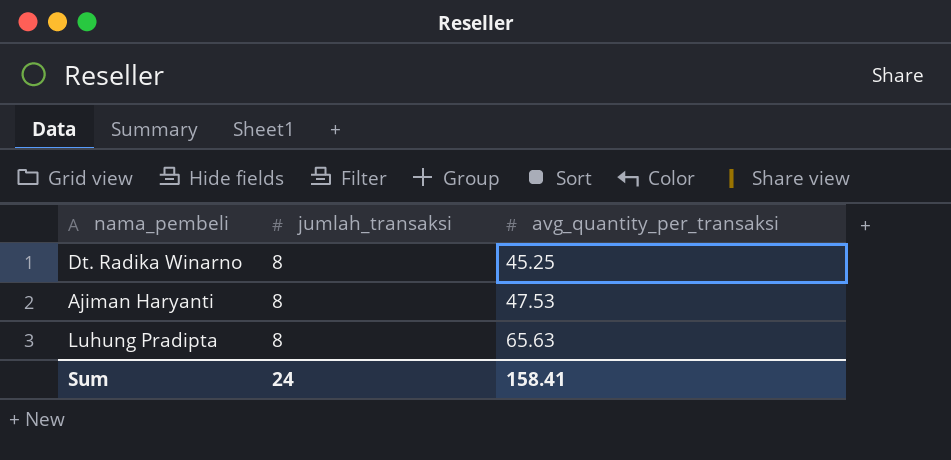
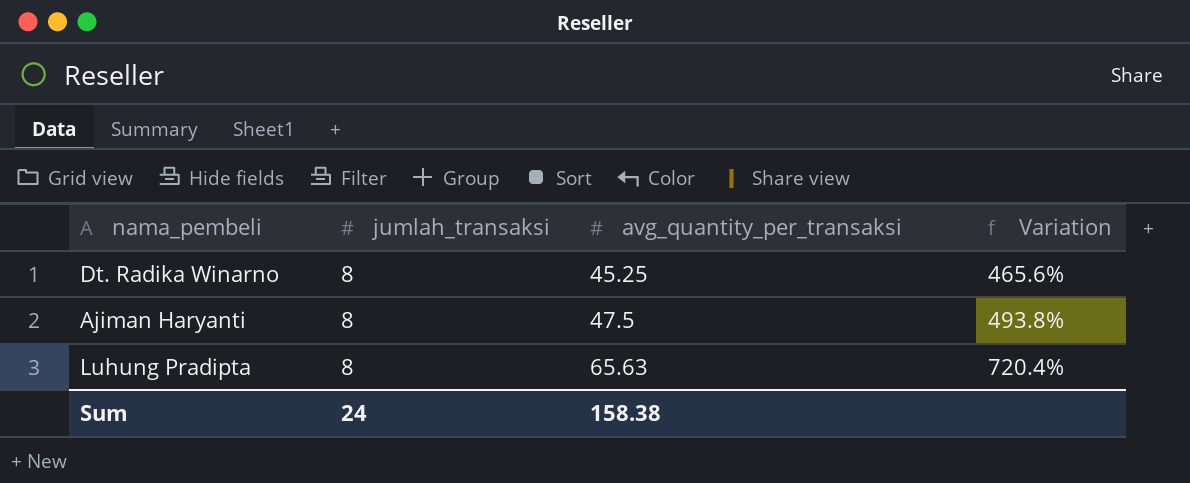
column Variation | formula: none -> ([avg_quantity_per_transaksi] - [jumlah_transaksi]) / [jumlah_transaksi]
Ajiman Haryanti | avg_quantity_per_transaksi: 47.53 -> 47.5
Sum | avg_quantity_per_transaksi: 158.41 -> 158.38

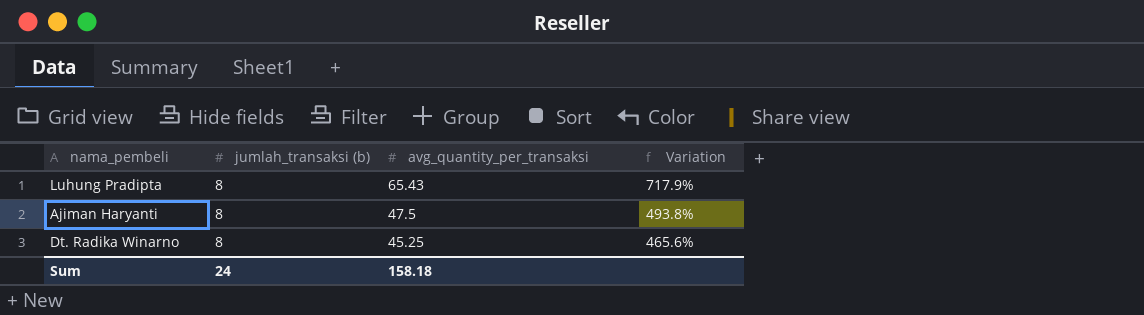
row order: avg_quantity_per_transaksi ascending -> avg_quantity_per_transaksi descending
column name: jumlah_transaksi -> jumlah_transaksi (b)
Luhung Pradipta | avg_quantity_per_transaksi: 65.63 -> 65.43
Luhung Pradipta | Variation: 720.4% -> 717.9%
Sum | avg_quantity_per_transaksi: 158.38 -> 158.18

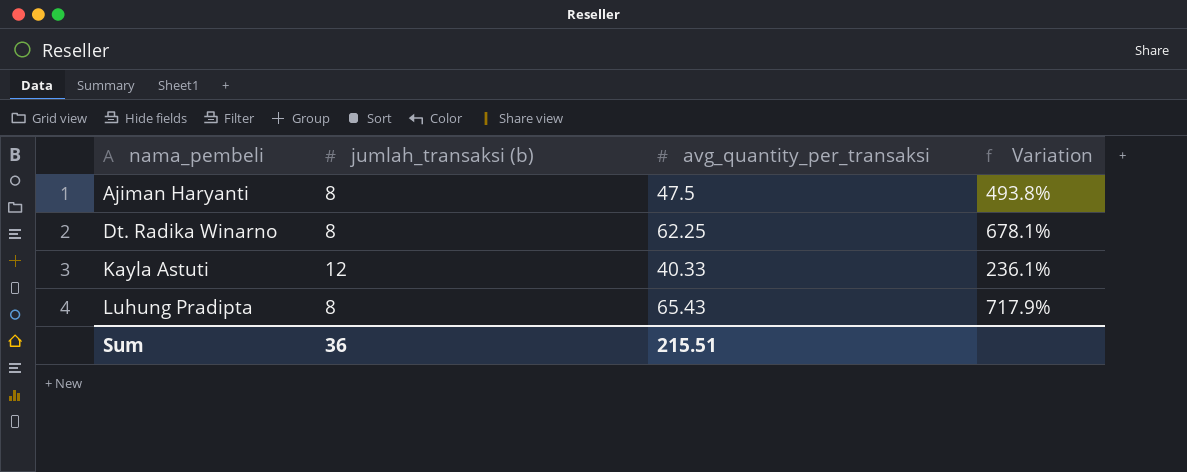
row order: avg_quantity_per_transaksi descending -> nama_pembeli ascending
Dt. Radika Winarno | avg_quantity_per_transaksi: 45.25 -> 62.25
Dt. Radika Winarno | Variation: 465.6% -> 678.1%
row Kayla Astuti: none -> 12 | 40.33 | 236.1%
Sum | jumlah_transaksi (b): 24 -> 36
Sum | avg_quantity_per_transaksi: 158.18 -> 215.51

